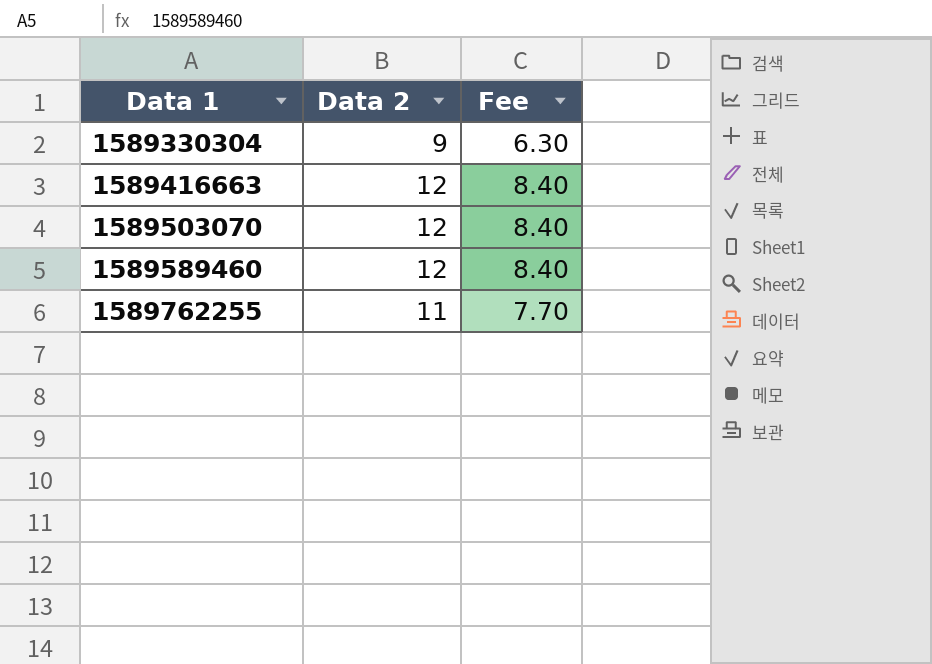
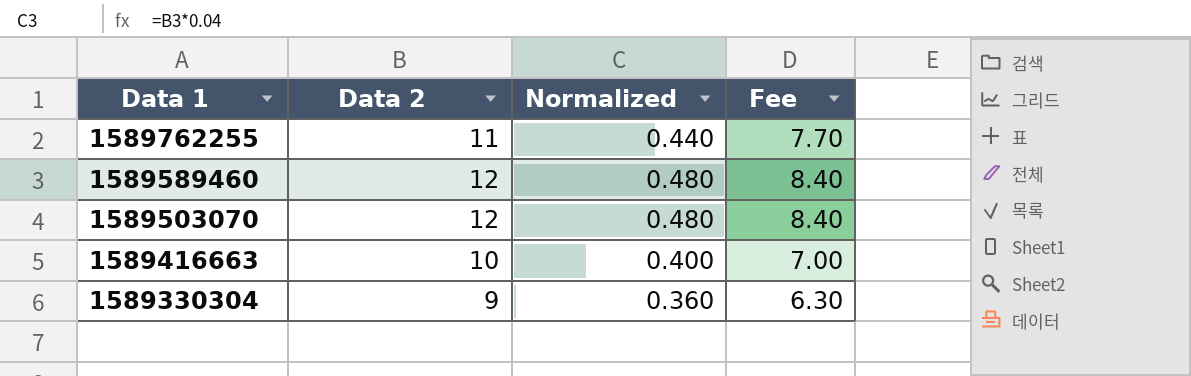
row order: Data 1 ascending -> Data 1 descending
column Normalized | formula: none -> [Data 2] * 0.04
1589416663 | Data 2: 12 -> 10
1589416663 | Fee: 8.40 -> 7.00

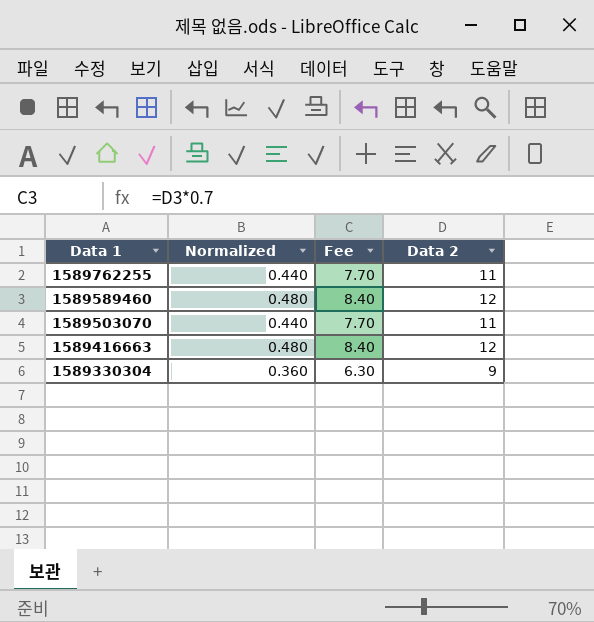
column Data 2 | position: 2 -> 4
1589503070 | Normalized: 0.480 -> 0.440
1589503070 | Fee: 8.40 -> 7.70
1589503070 | Data 2: 12 -> 11
1589416663 | Normalized: 0.400 -> 0.480
1589416663 | Fee: 7.00 -> 8.40
1589416663 | Data 2: 10 -> 12

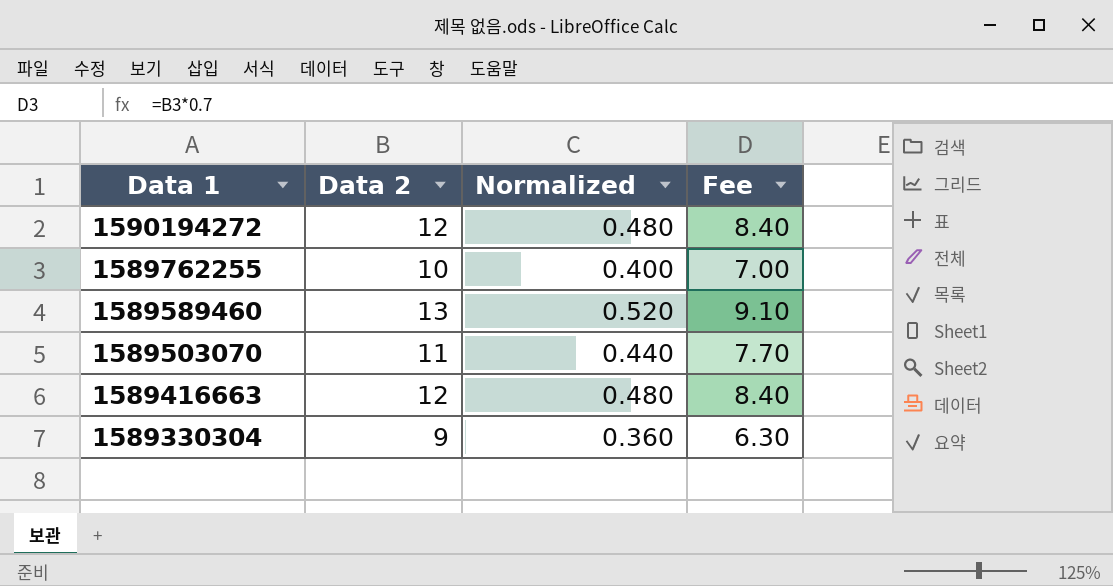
column Data 2 | position: 4 -> 2
row 1590194272: none -> 12 | 0.480 | 8.40
1589762255 | Data 2: 11 -> 10
1589762255 | Normalized: 0.440 -> 0.400
1589762255 | Fee: 7.70 -> 7.00
1589589460 | Data 2: 12 -> 13
1589589460 | Normalized: 0.480 -> 0.520
1589589460 | Fee: 8.40 -> 9.10

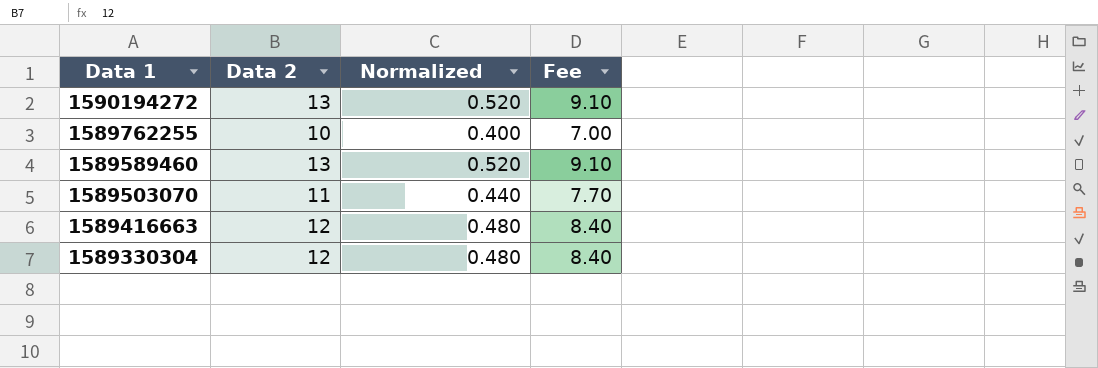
1590194272 | Data 2: 12 -> 13
1590194272 | Normalized: 0.480 -> 0.520
1590194272 | Fee: 8.40 -> 9.10
1589330304 | Data 2: 9 -> 12
1589330304 | Normalized: 0.360 -> 0.480
1589330304 | Fee: 6.30 -> 8.40

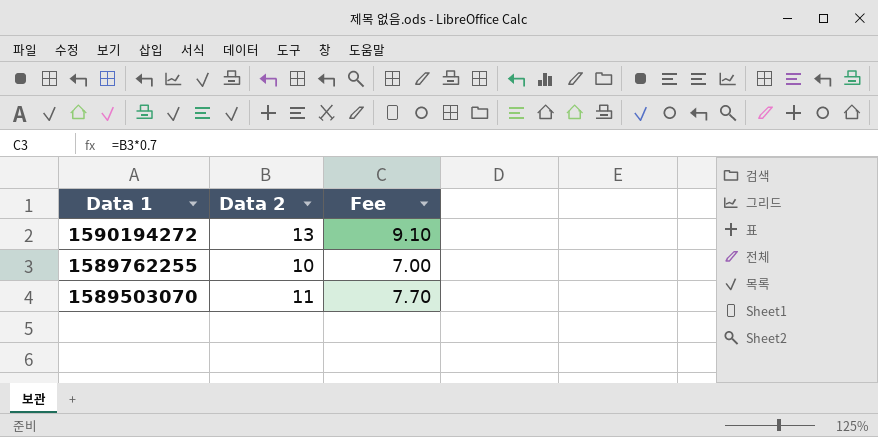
column Normalized | formula: [Data 2] * 0.04 -> none
row 1589589460: 13 | 0.520 | 9.10 -> none
row 1589416663: 12 | 0.480 | 8.40 -> none
row 1589330304: 12 | 0.480 | 8.40 -> none

